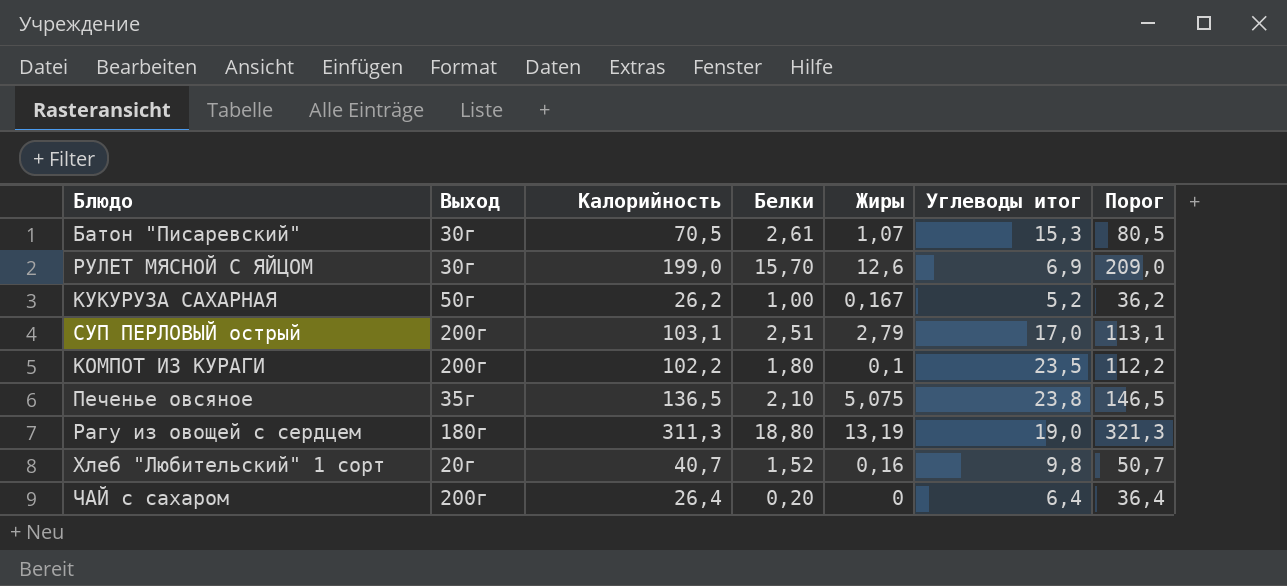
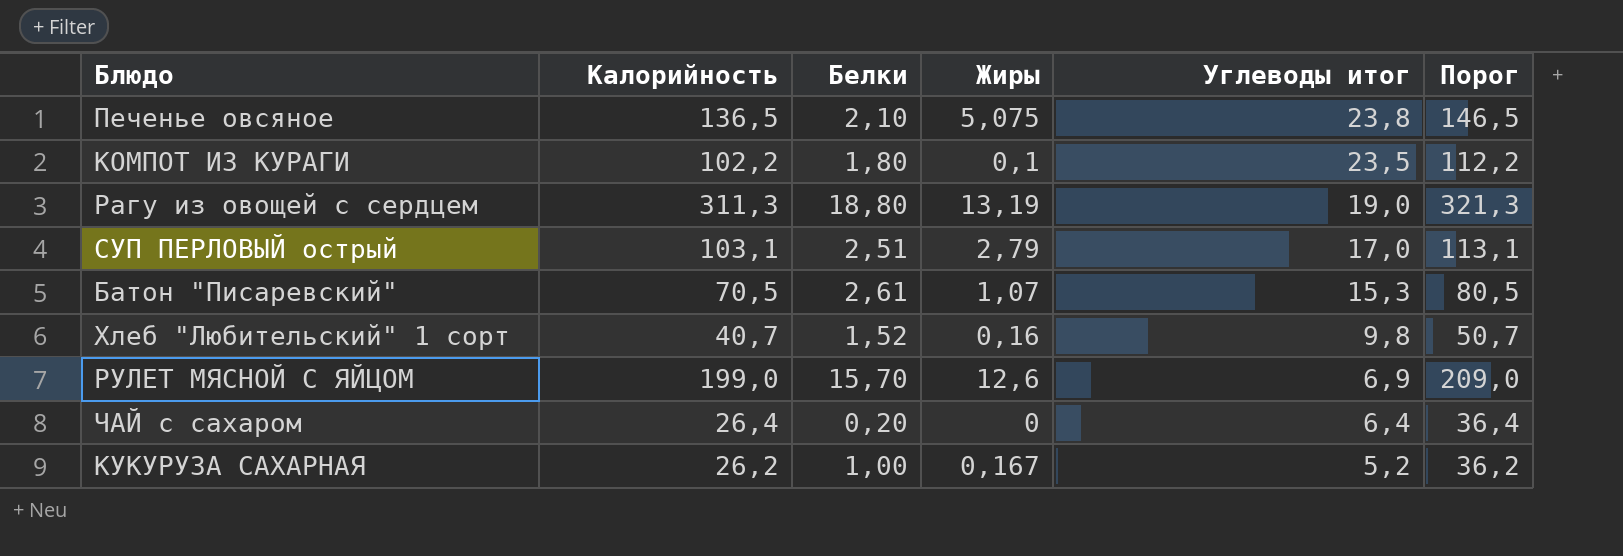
row order: none -> Углеводы итог descending
column Выход | position: 2 -> none

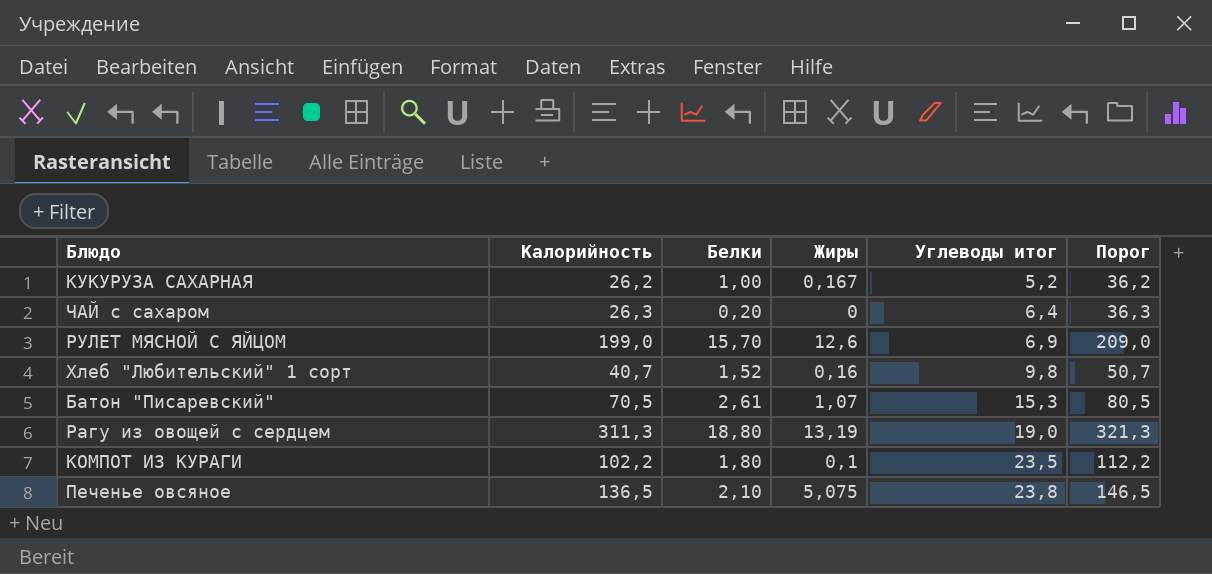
row order: Углеводы итог descending -> Углеводы итог ascending
row СУП ПЕРЛОВЫЙ острый: 103,1 | 2,51 | 2,79 | 17,0 | 113,1 -> none
ЧАЙ с сахаром | Калорийность: 26,4 -> 26,3
ЧАЙ с сахаром | Порог: 36,4 -> 36,3

